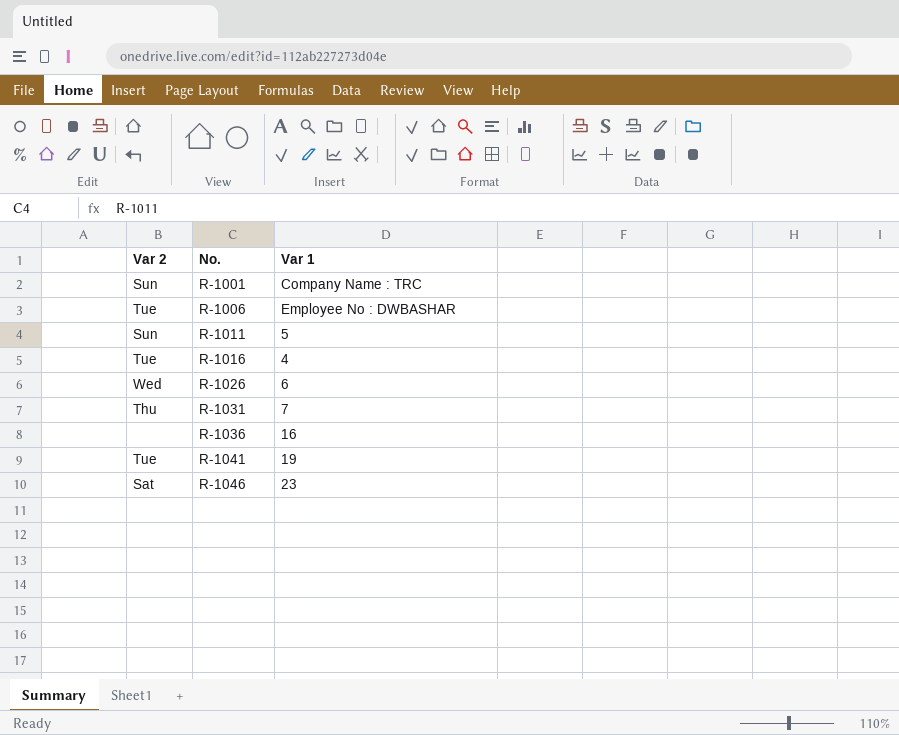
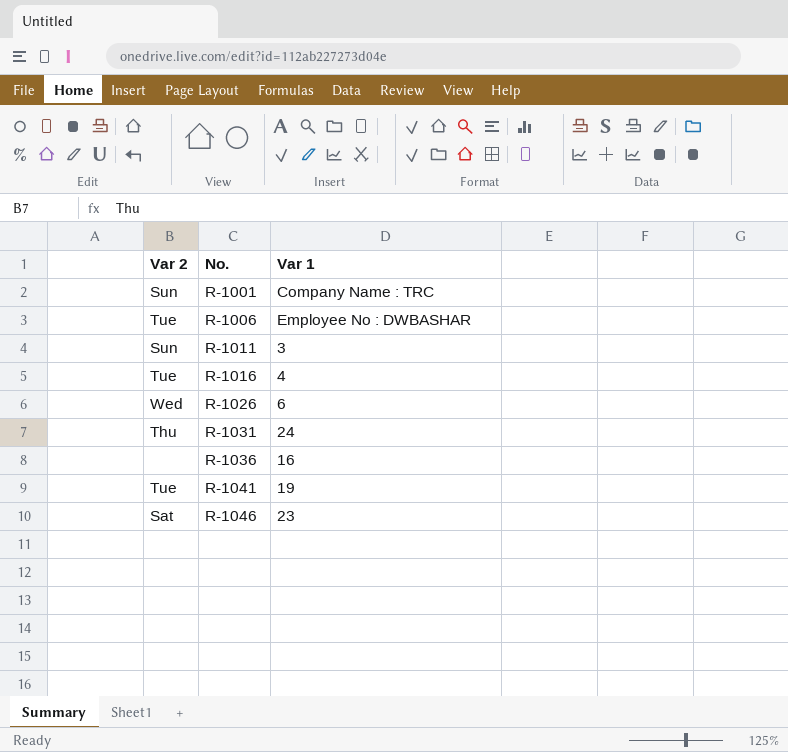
R-1011 | Var 1: 5 -> 3
R-1031 | Var 1: 7 -> 24

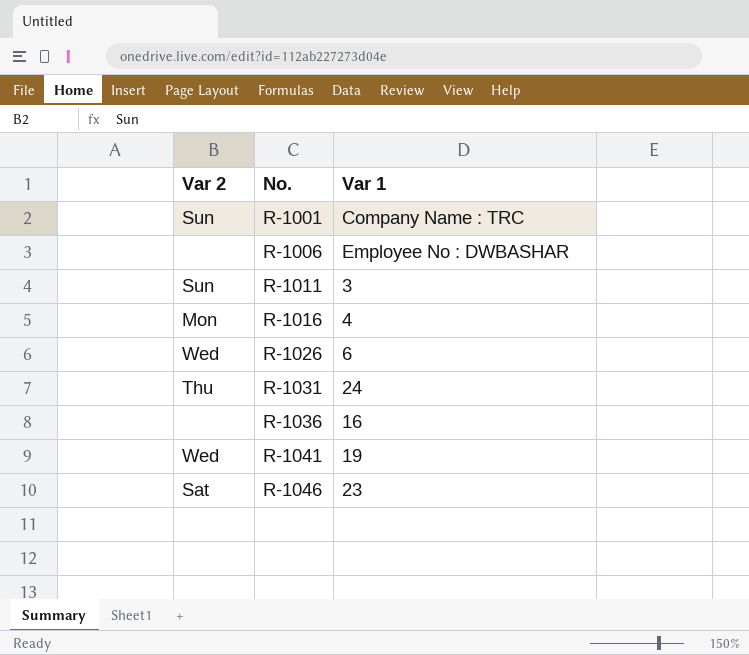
R-1006 | Var 2: Tue -> none
R-1016 | Var 2: Tue -> Mon
R-1041 | Var 2: Tue -> Wed

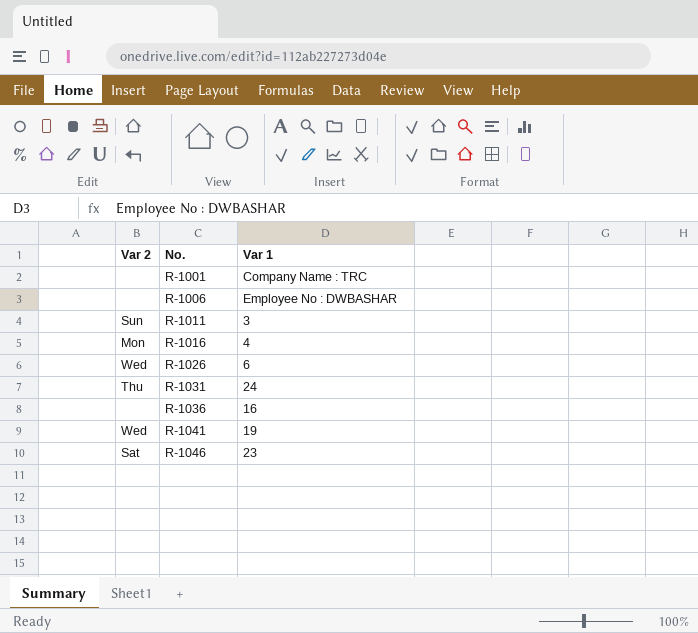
R-1001 | Var 2: Sun -> none

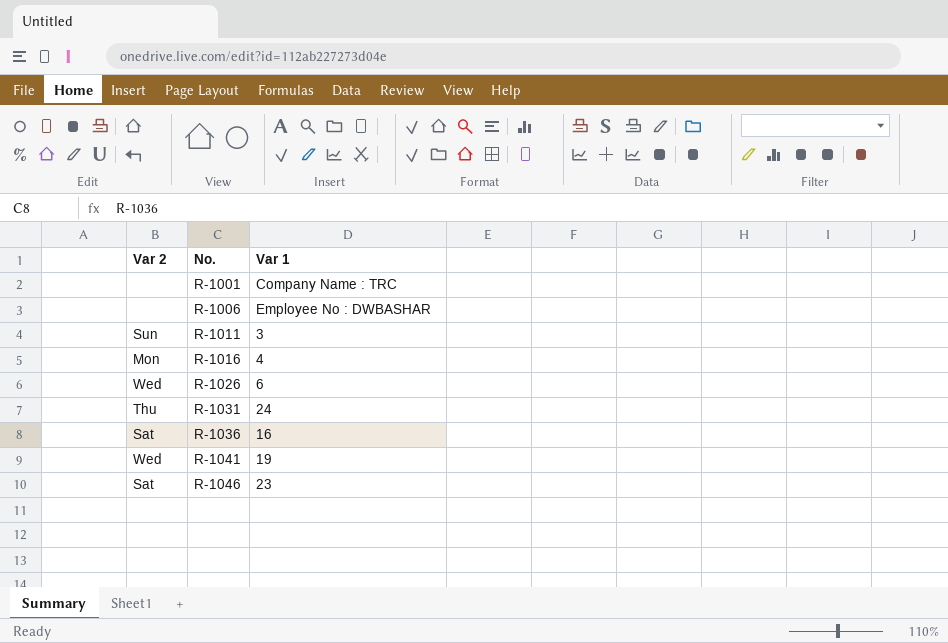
R-1036 | Var 2: none -> Sat

